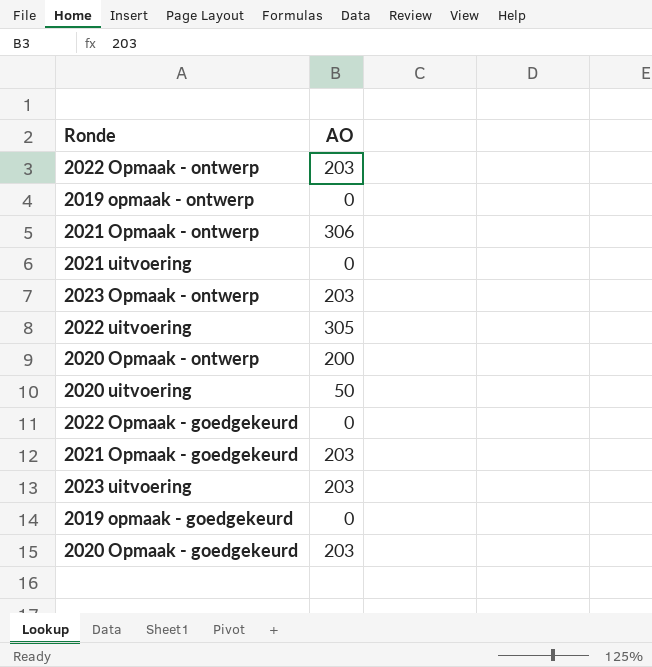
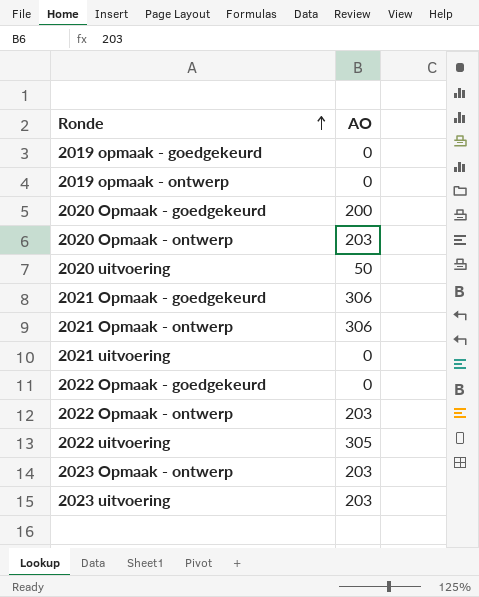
row order: none -> Ronde ascending
2020 Opmaak - goedgekeurd | AO: 203 -> 200
2020 Opmaak - ontwerp | AO: 200 -> 203
2021 Opmaak - goedgekeurd | AO: 203 -> 306

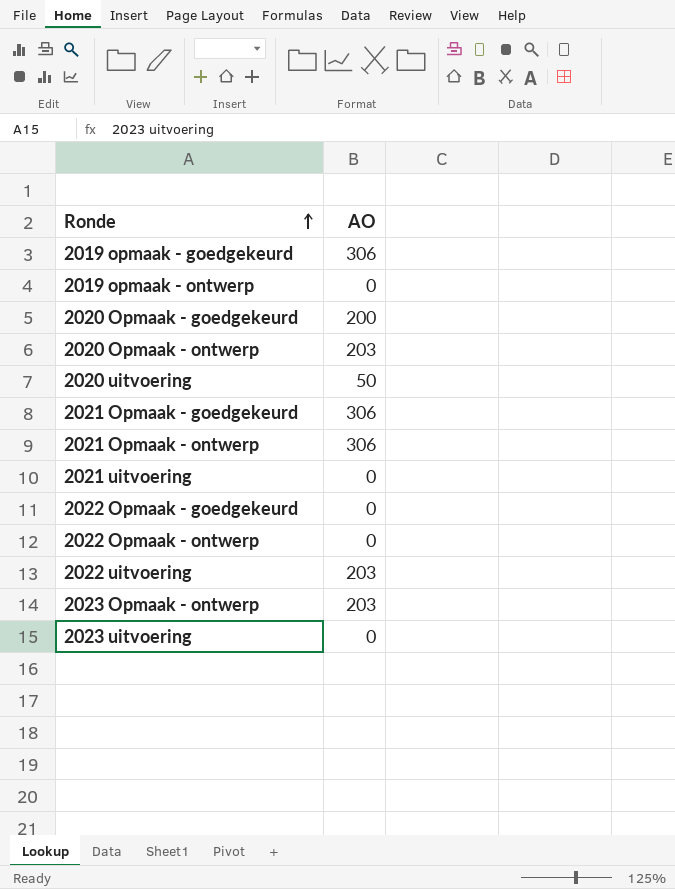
2019 opmaak - goedgekeurd | AO: 0 -> 306
2022 Opmaak - ontwerp | AO: 203 -> 0
2022 uitvoering | AO: 305 -> 203
2023 uitvoering | AO: 203 -> 0

